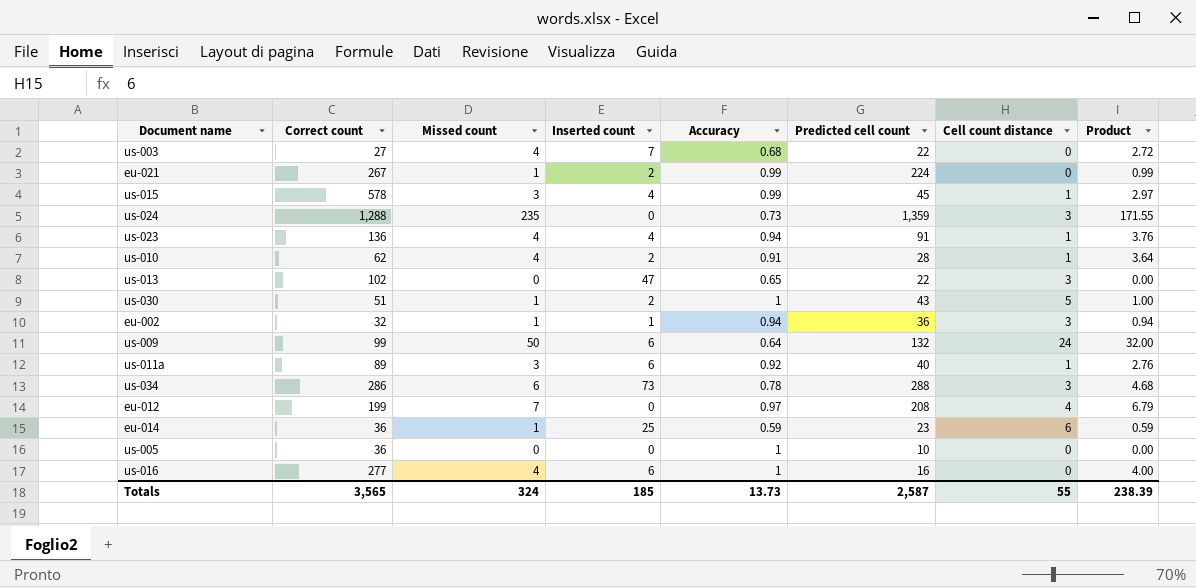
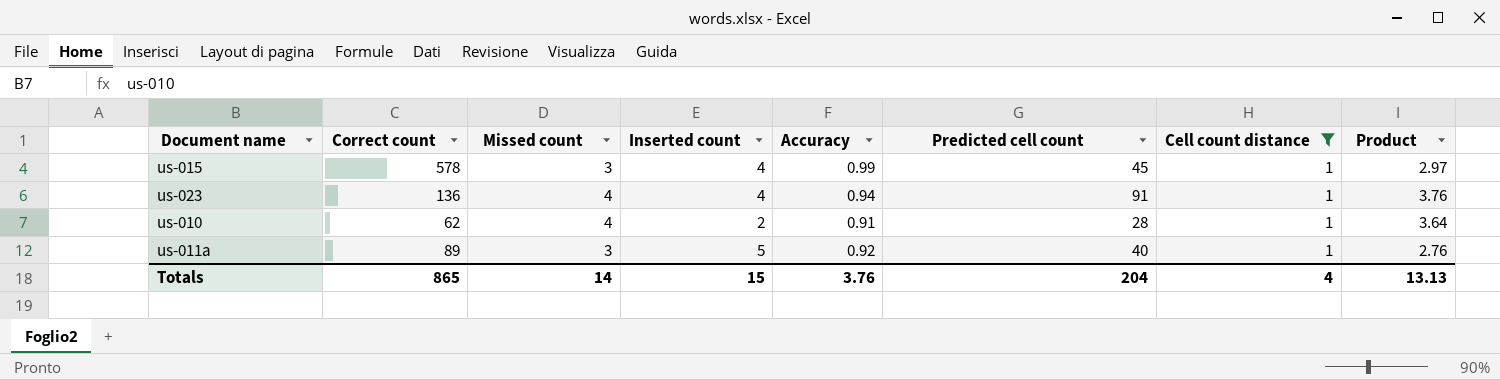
filter: none -> Cell count distance = 1
us-011a | Inserted count: 6 -> 5
Totals | Correct count: 3,565 -> 865
Totals | Missed count: 324 -> 14
Totals | Inserted count: 185 -> 15
Totals | Accuracy: 13.73 -> 3.76
Totals | Predicted cell count: 2,587 -> 204
Totals | Cell count distance: 55 -> 4
Totals | Product: 238.39 -> 13.13

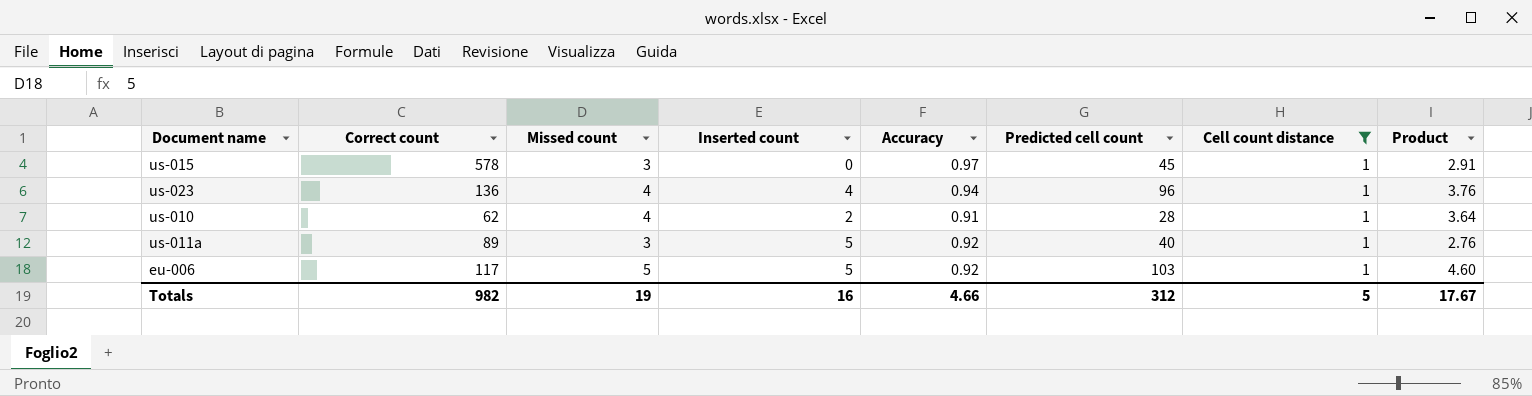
us-015 | Inserted count: 4 -> 0
us-015 | Accuracy: 0.99 -> 0.97
us-015 | Product: 2.97 -> 2.91
us-023 | Predicted cell count: 91 -> 96
row eu-006: none -> 117 | 5 | 5 | 0.92 | 103 | 1 | 4.60
Totals | Correct count: 865 -> 982
Totals | Missed count: 14 -> 19
Totals | Inserted count: 15 -> 16
Totals | Accuracy: 3.76 -> 4.66
Totals | Predicted cell count: 204 -> 312
Totals | Cell count distance: 4 -> 5
Totals | Product: 13.13 -> 17.67

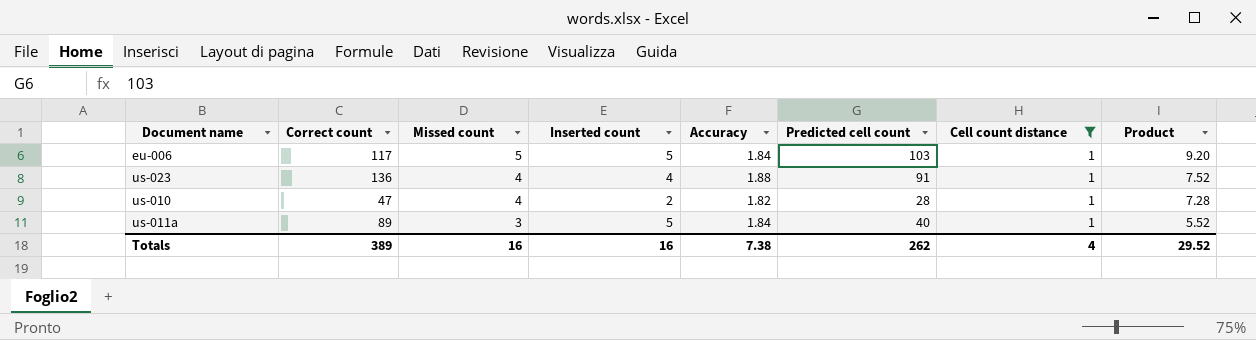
row order: none -> Missed count descending
row us-015: 578 | 3 | 0 | 0.97 | 45 | 1 | 2.91 -> none
eu-006 | Accuracy: 0.92 -> 1.84
eu-006 | Product: 4.60 -> 9.20
us-023 | Accuracy: 0.94 -> 1.88
us-023 | Predicted cell count: 96 -> 91
us-023 | Product: 3.76 -> 7.52
us-010 | Correct count: 62 -> 47
us-010 | Accuracy: 0.91 -> 1.82
us-010 | Product: 3.64 -> 7.28
us-011a | Accuracy: 0.92 -> 1.84
us-011a | Product: 2.76 -> 5.52
Totals | Correct count: 982 -> 389
Totals | Missed count: 19 -> 16
Totals | Accuracy: 4.66 -> 7.38
Totals | Predicted cell count: 312 -> 262
Totals | Cell count distance: 5 -> 4
Totals | Product: 17.67 -> 29.52

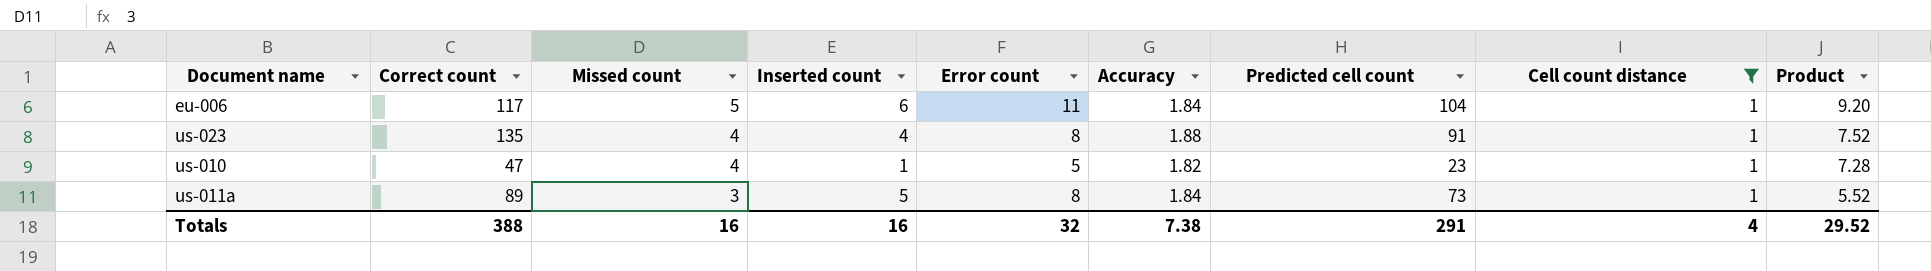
column Error count | formula: none -> [Missed count] + [Inserted count]
eu-006 | Inserted count: 5 -> 6
eu-006 | Predicted cell count: 103 -> 104
us-023 | Correct count: 136 -> 135
us-010 | Inserted count: 2 -> 1
us-010 | Predicted cell count: 28 -> 23
us-011a | Predicted cell count: 40 -> 73
Totals | Correct count: 389 -> 388
Totals | Predicted cell count: 262 -> 291

